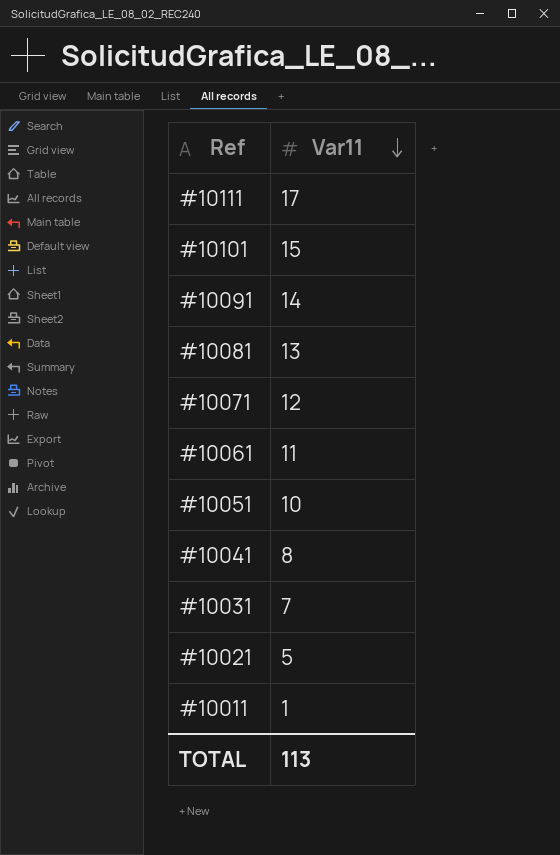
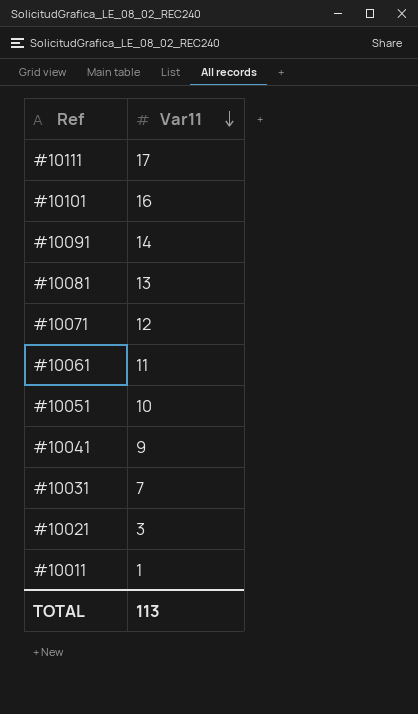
#10101 | Var11: 15 -> 16
#10041 | Var11: 8 -> 9
#10021 | Var11: 5 -> 3

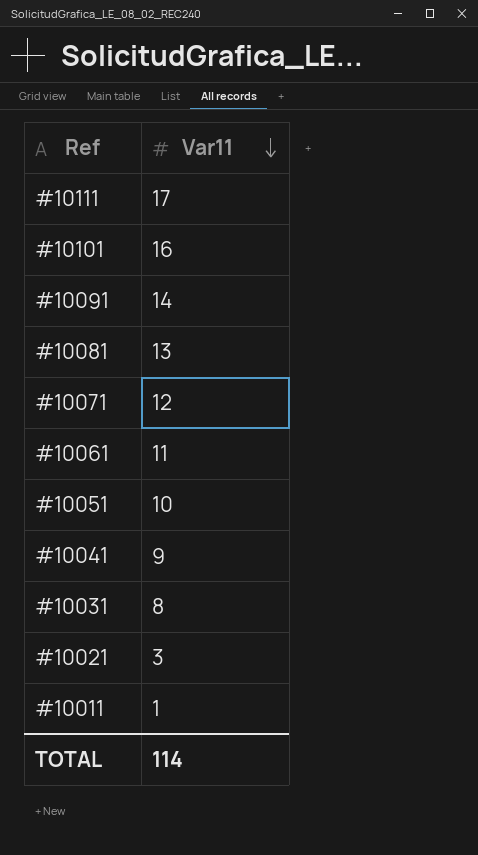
#10031 | Var11: 7 -> 8
TOTAL | Var11: 113 -> 114

